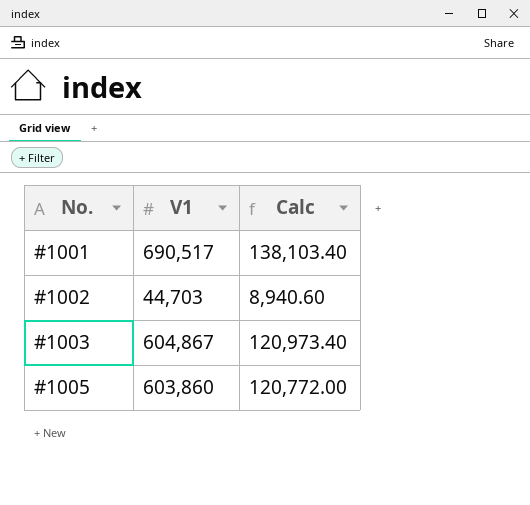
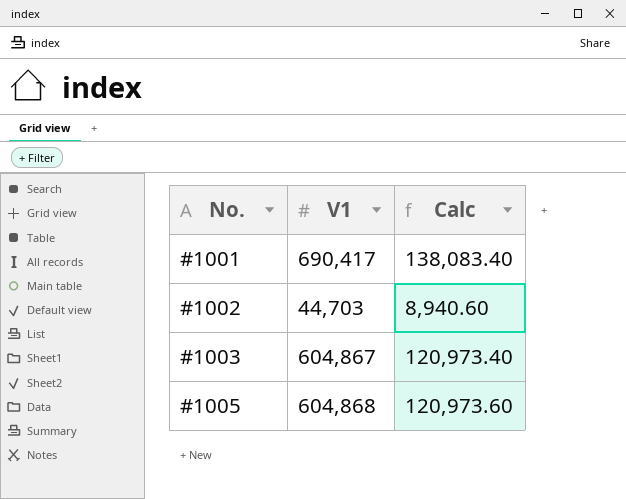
#1001 | V1: 690,517 -> 690,417
#1001 | Calc: 138,103.40 -> 138,083.40
#1005 | V1: 603,860 -> 604,868
#1005 | Calc: 120,772.00 -> 120,973.60

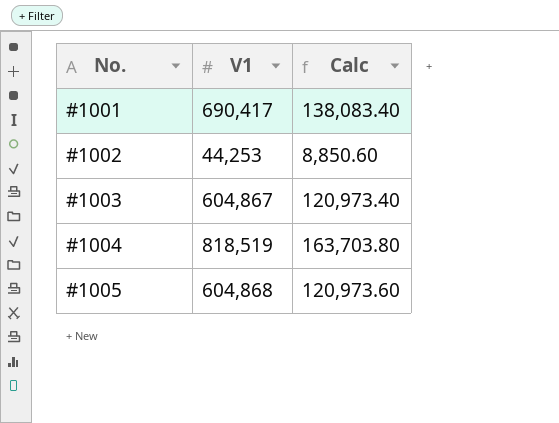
#1002 | V1: 44,703 -> 44,253
#1002 | Calc: 8,940.60 -> 8,850.60
row #1004: none -> 818,519 | 163,703.80

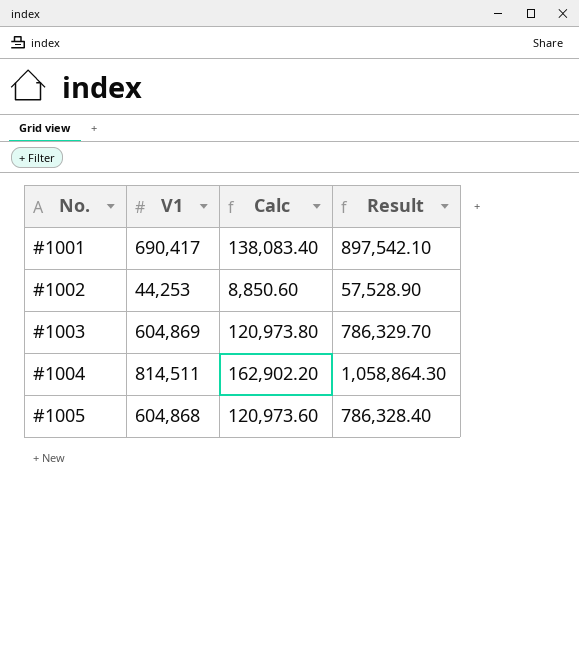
column Result | formula: none -> [V1] * 1.3
#1003 | V1: 604,867 -> 604,869
#1003 | Calc: 120,973.40 -> 120,973.80
#1004 | V1: 818,519 -> 814,511
#1004 | Calc: 163,703.80 -> 162,902.20

